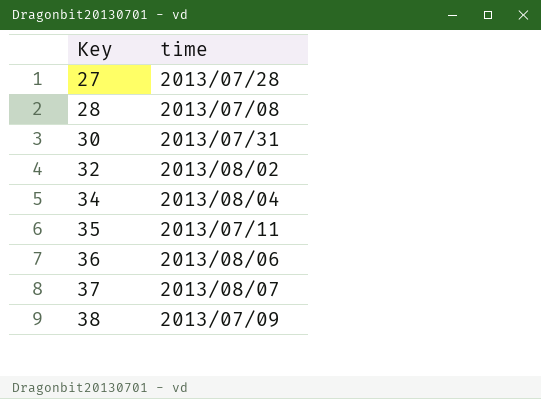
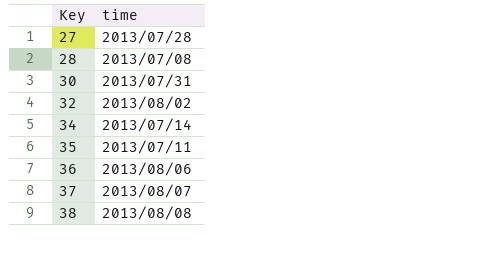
34 | time: 2013/08/04 -> 2013/07/14
38 | time: 2013/07/09 -> 2013/08/08

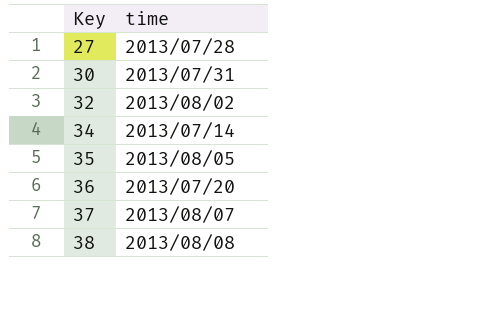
row 28: 2013/07/08 -> none
35 | time: 2013/07/11 -> 2013/08/05
36 | time: 2013/08/06 -> 2013/07/20

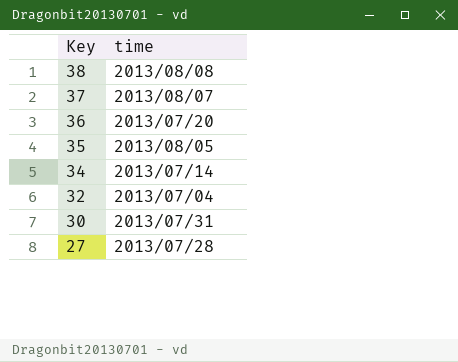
row order: Key ascending -> Key descending
32 | time: 2013/08/02 -> 2013/07/04

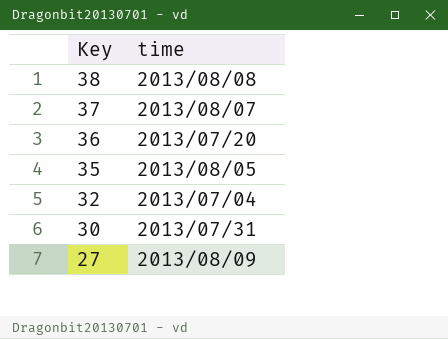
row 34: 2013/07/14 -> none
27 | time: 2013/07/28 -> 2013/08/09

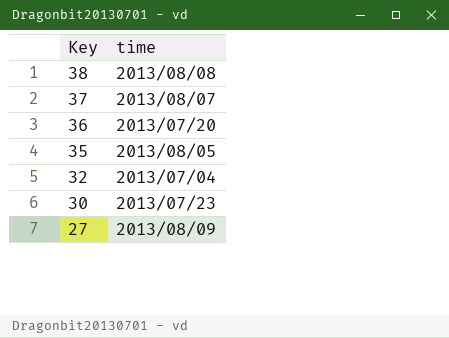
30 | time: 2013/07/31 -> 2013/07/23

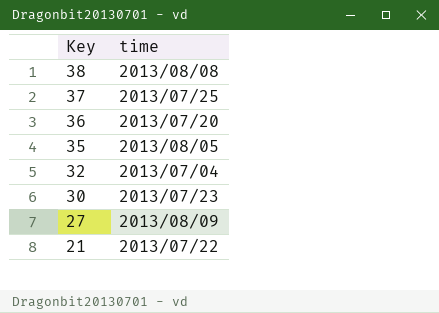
37 | time: 2013/08/07 -> 2013/07/25
row 21: none -> 2013/07/22

